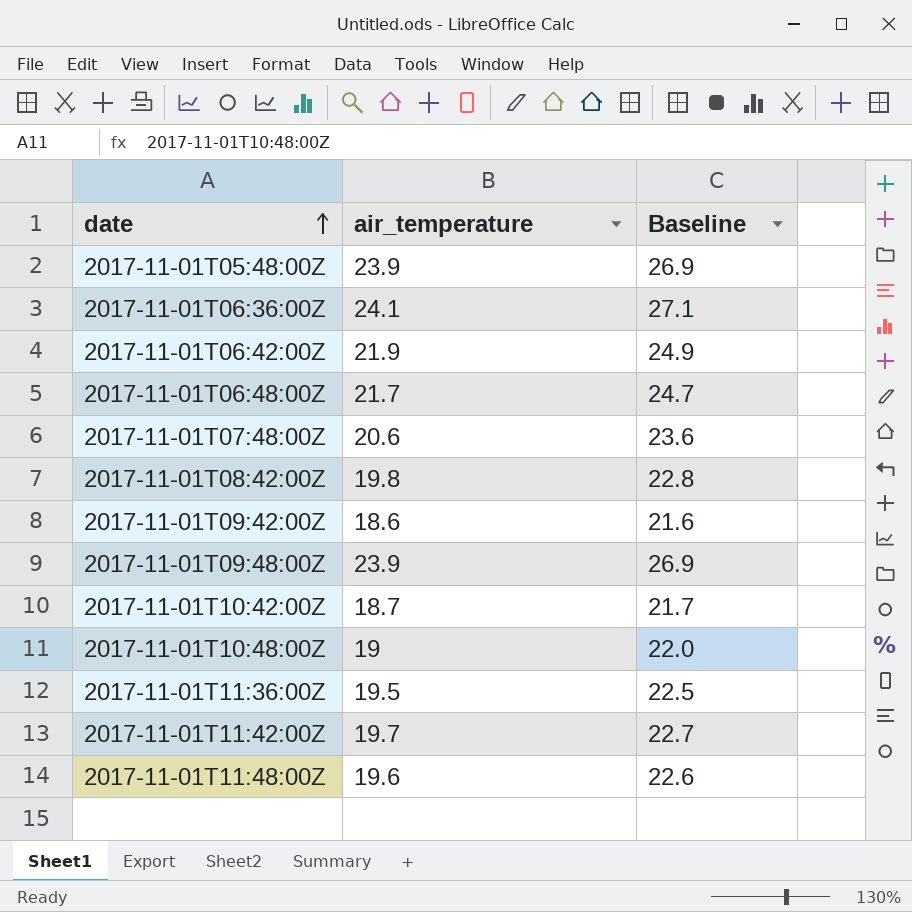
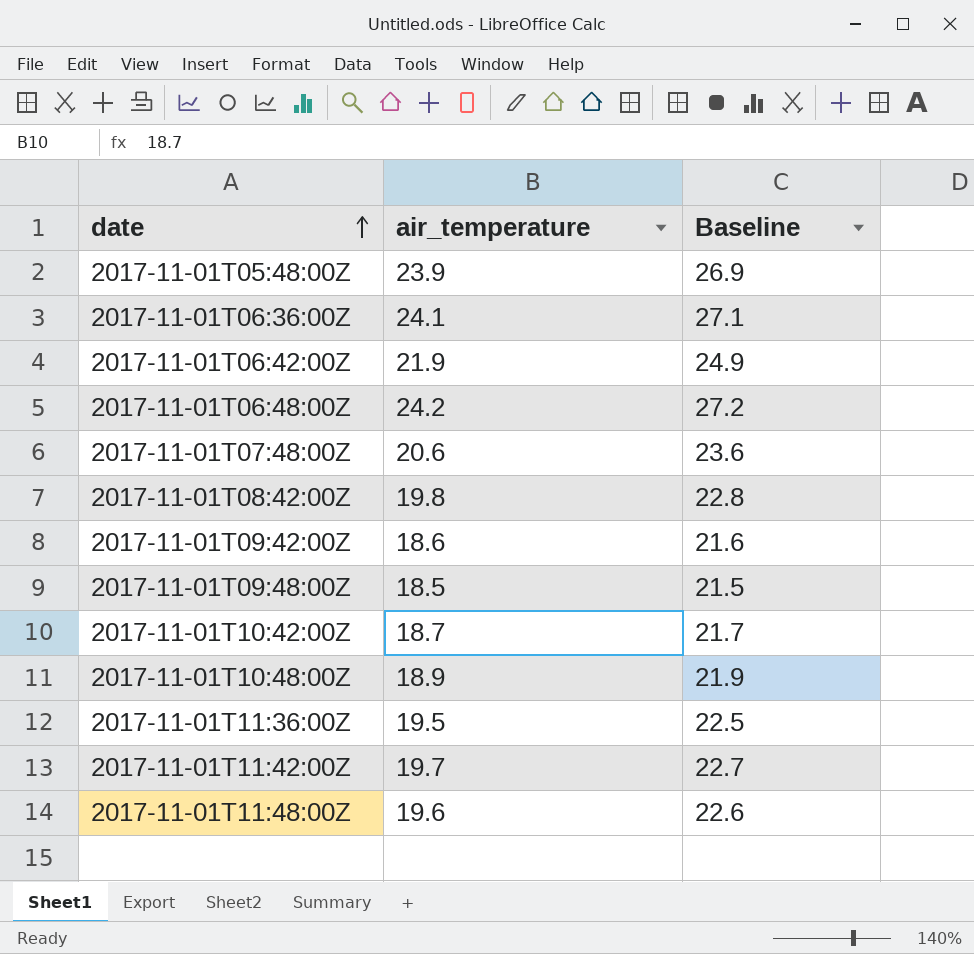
2017-11-01T06:48:00Z | air_temperature: 21.7 -> 24.2
2017-11-01T06:48:00Z | Baseline: 24.7 -> 27.2
2017-11-01T09:48:00Z | air_temperature: 23.9 -> 18.5
2017-11-01T09:48:00Z | Baseline: 26.9 -> 21.5
2017-11-01T10:48:00Z | air_temperature: 19 -> 18.9
2017-11-01T10:48:00Z | Baseline: 22.0 -> 21.9

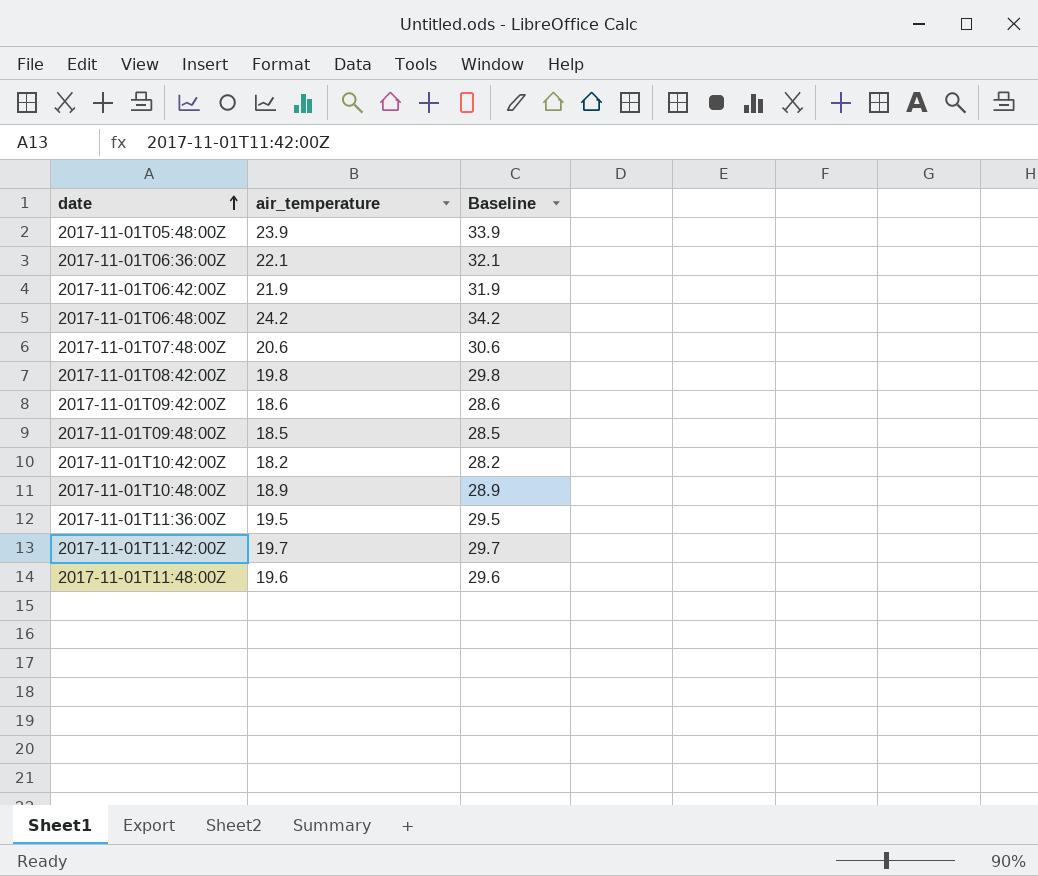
column Baseline | formula: [air_temperature] + 3 -> [air_temperature] + 10
2017-11-01T06:36:00Z | air_temperature: 24.1 -> 22.1
2017-11-01T10:42:00Z | air_temperature: 18.7 -> 18.2

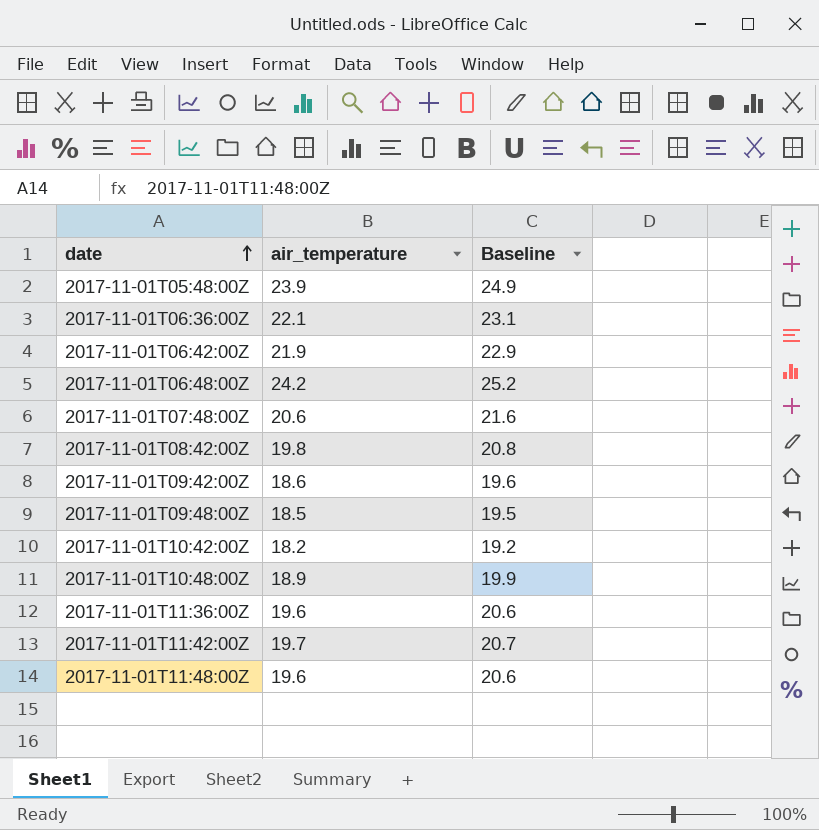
column Baseline | formula: [air_temperature] + 10 -> [air_temperature] + 1
2017-11-01T11:36:00Z | air_temperature: 19.5 -> 19.6

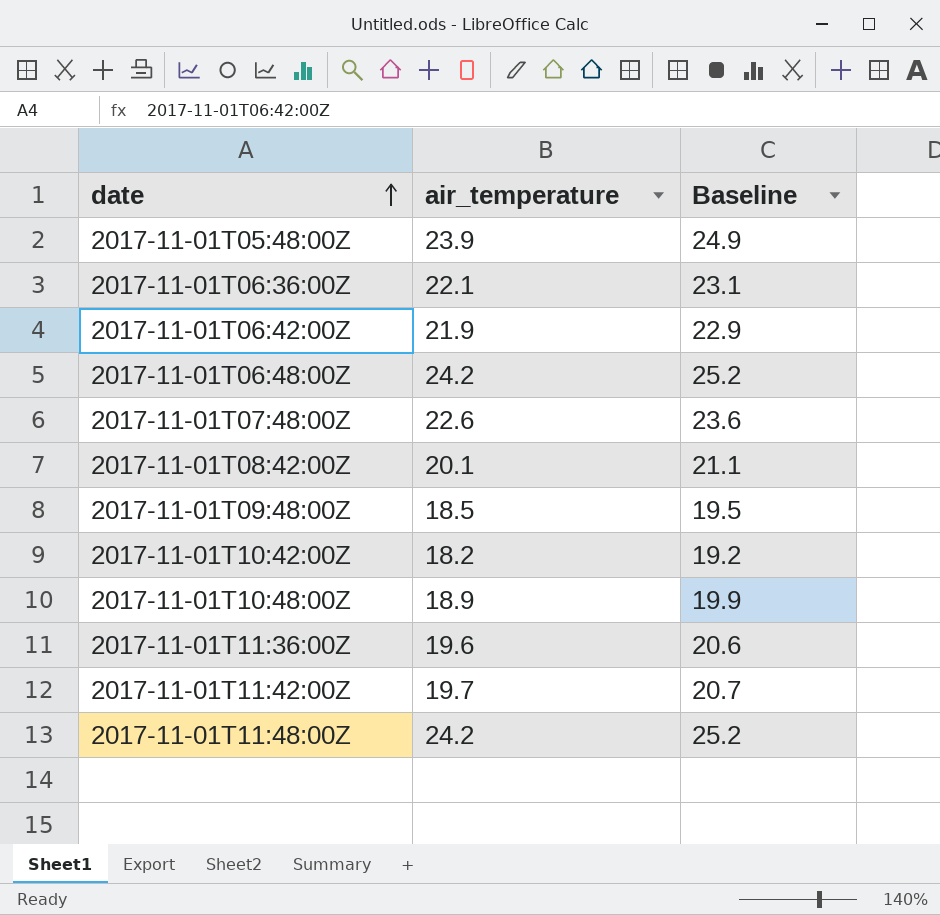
row 2017-11-01T09:42:00Z: 18.6 | 19.6 -> none
2017-11-01T07:48:00Z | air_temperature: 20.6 -> 22.6
2017-11-01T07:48:00Z | Baseline: 21.6 -> 23.6
2017-11-01T08:42:00Z | air_temperature: 19.8 -> 20.1
2017-11-01T08:42:00Z | Baseline: 20.8 -> 21.1
2017-11-01T11:48:00Z | air_temperature: 19.6 -> 24.2
2017-11-01T11:48:00Z | Baseline: 20.6 -> 25.2

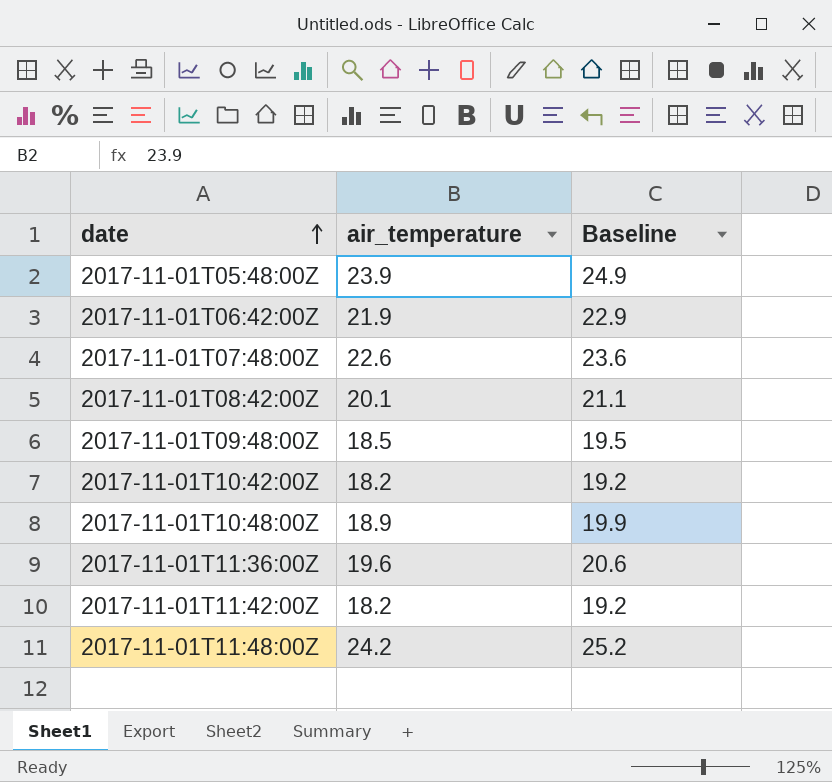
row 2017-11-01T06:36:00Z: 22.1 | 23.1 -> none
row 2017-11-01T06:48:00Z: 24.2 | 25.2 -> none
2017-11-01T11:42:00Z | air_temperature: 19.7 -> 18.2
2017-11-01T11:42:00Z | Baseline: 20.7 -> 19.2

